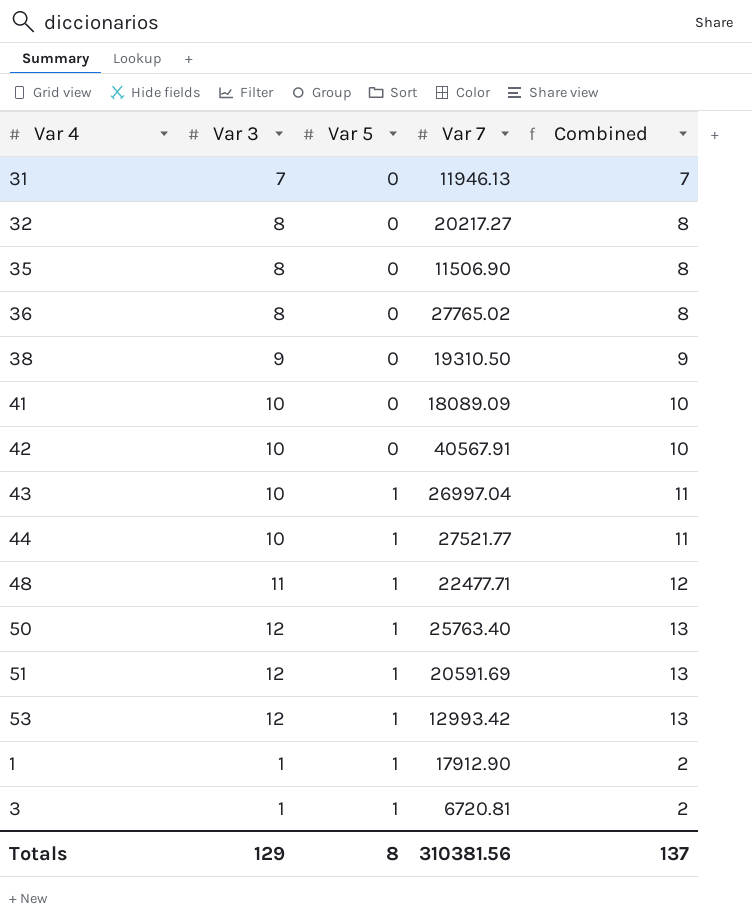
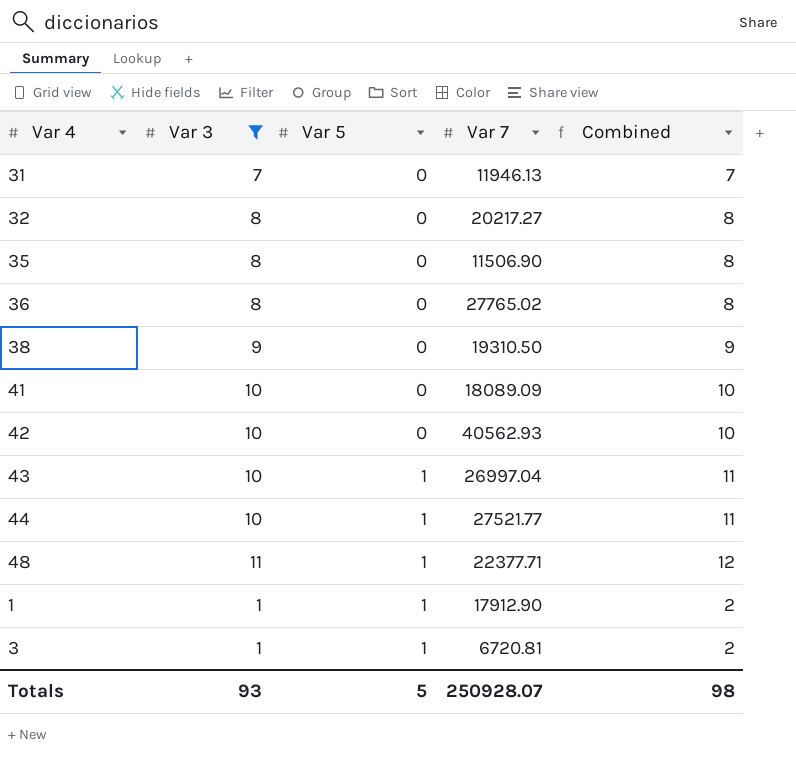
filter: none -> Var 3 != 12
42 | Var 7: 40567.91 -> 40562.93
48 | Var 7: 22477.71 -> 22377.71
Totals | Var 3: 129 -> 93
Totals | Var 5: 8 -> 5
Totals | Var 7: 310381.56 -> 250928.07
Totals | Combined: 137 -> 98

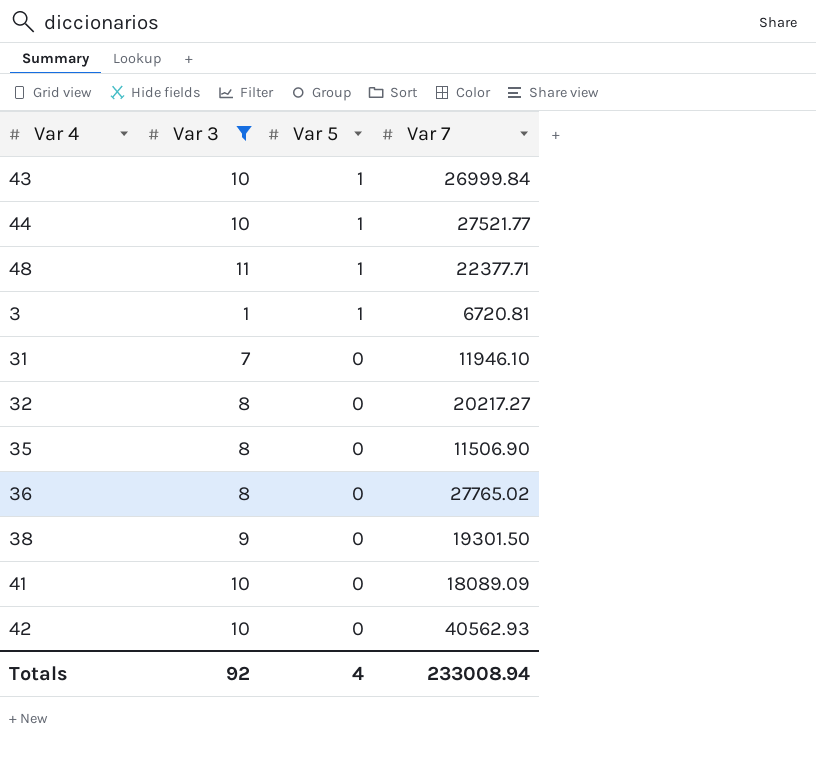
row order: Var 5 ascending -> Var 5 descending
column Combined | formula: [Var 3] + [Var 5] -> none
row 1: 1 | 1 | 17912.90 | 2 -> none
43 | Var 7: 26997.04 -> 26999.84
31 | Var 7: 11946.13 -> 11946.10
38 | Var 7: 19310.50 -> 19301.50
Totals | Var 3: 93 -> 92
Totals | Var 5: 5 -> 4
Totals | Var 7: 250928.07 -> 233008.94

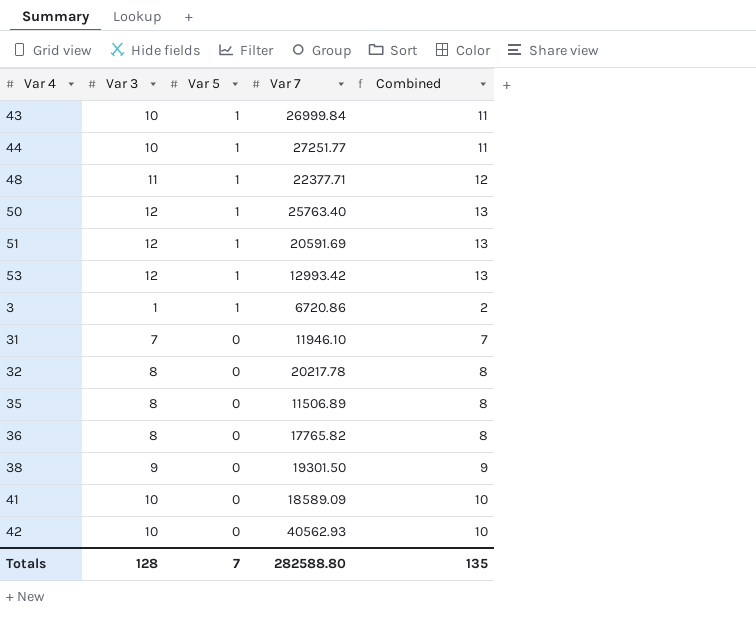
filter: Var 3 != 12 -> none
column Combined | formula: none -> [Var 3] + [Var 5]
44 | Var 7: 27521.77 -> 27251.77
3 | Var 7: 6720.81 -> 6720.86
32 | Var 7: 20217.27 -> 20217.78
35 | Var 7: 11506.90 -> 11506.89
36 | Var 7: 27765.02 -> 17765.82
41 | Var 7: 18089.09 -> 18589.09
Totals | Var 3: 92 -> 128
Totals | Var 5: 4 -> 7
Totals | Var 7: 233008.94 -> 282588.80

